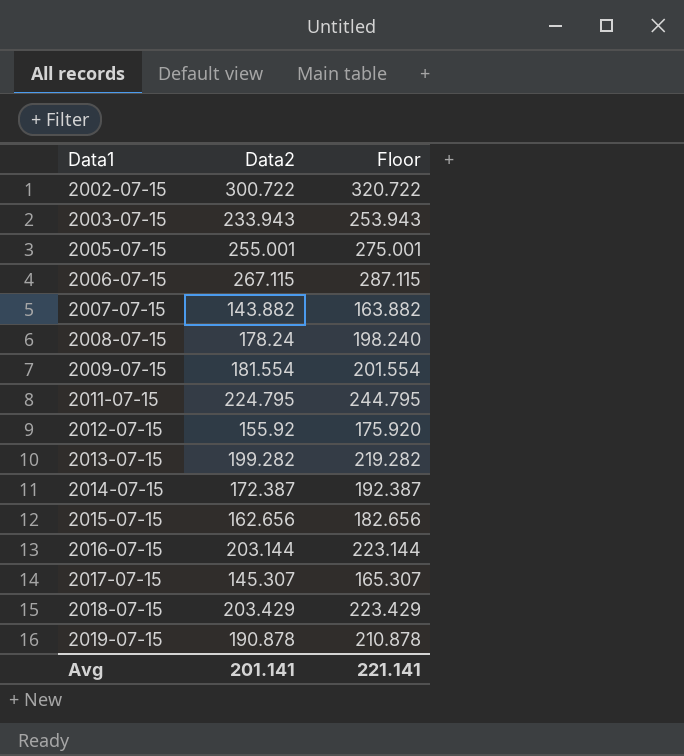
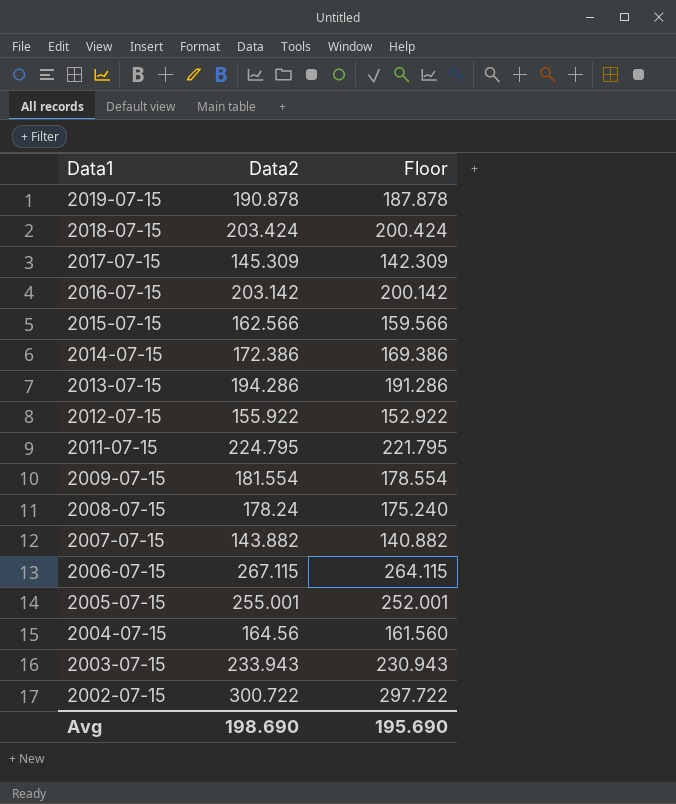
row order: Data1 ascending -> Data1 descending
column Floor | formula: [Data2] + 20 -> [Data2] - 3
2018-07-15 | Data2: 203.429 -> 203.424
2017-07-15 | Data2: 145.307 -> 145.309
2016-07-15 | Data2: 203.144 -> 203.142
2015-07-15 | Data2: 162.656 -> 162.566
2014-07-15 | Data2: 172.387 -> 172.386
2013-07-15 | Data2: 199.282 -> 194.286
2012-07-15 | Data2: 155.92 -> 155.922
row 2004-07-15: none -> 164.56 | 161.560
Avg | Data2: 201.141 -> 198.690
Avg | Floor: 221.141 -> 195.690

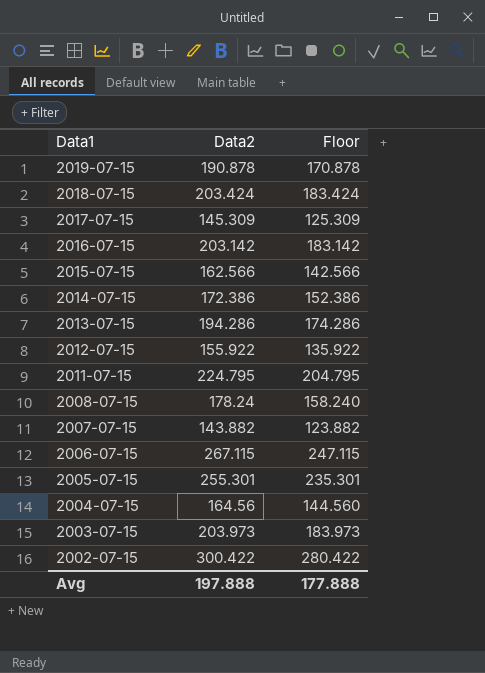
column Floor | formula: [Data2] - 3 -> [Data2] - 20
row 2009-07-15: 181.554 | 178.554 -> none
2005-07-15 | Data2: 255.001 -> 255.301
2003-07-15 | Data2: 233.943 -> 203.973
2002-07-15 | Data2: 300.722 -> 300.422
Avg | Data2: 198.690 -> 197.888
Avg | Floor: 195.690 -> 177.888

